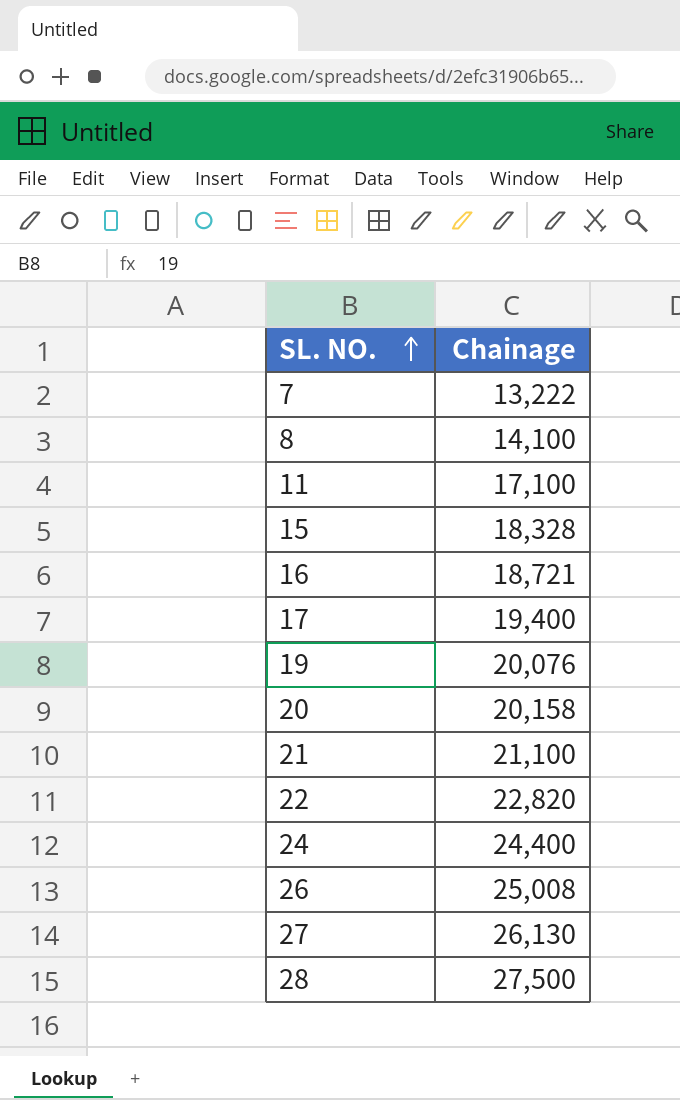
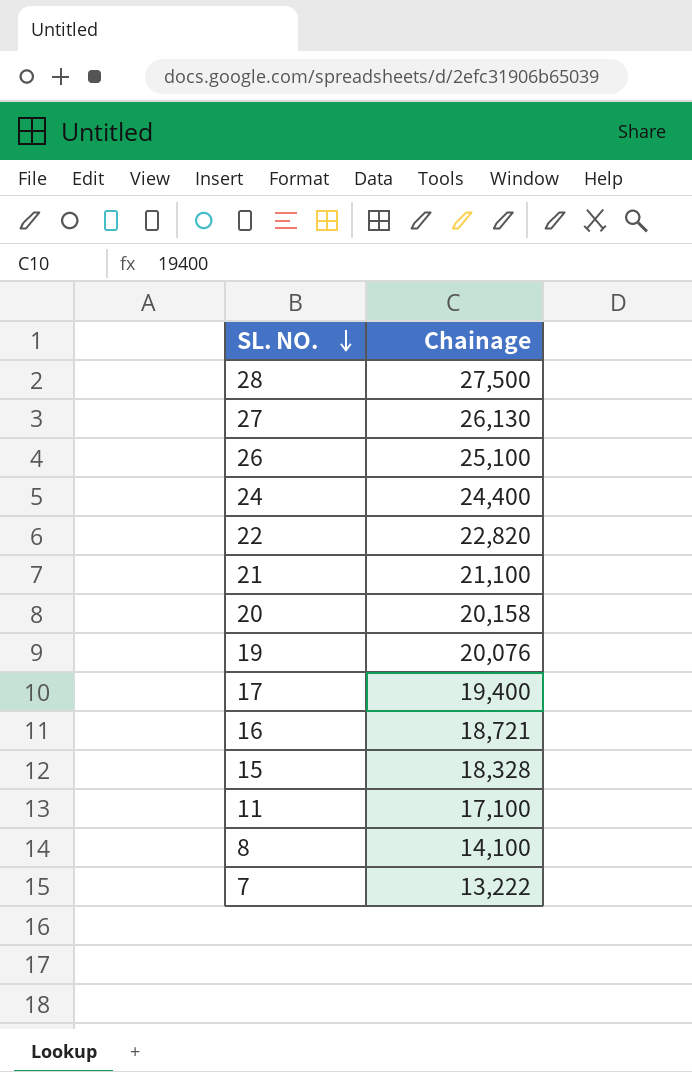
row order: SL. NO. ascending -> SL. NO. descending
26 | Chainage: 25,008 -> 25,100

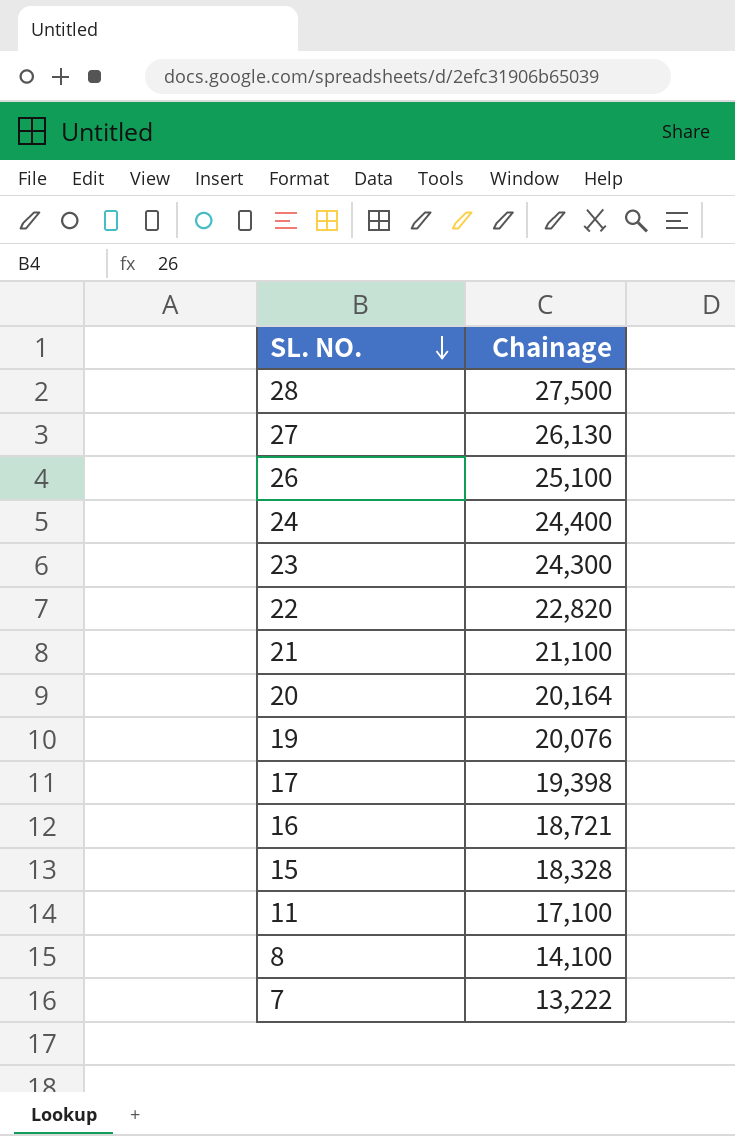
row 23: none -> 24,300
20 | Chainage: 20,158 -> 20,164
17 | Chainage: 19,400 -> 19,398

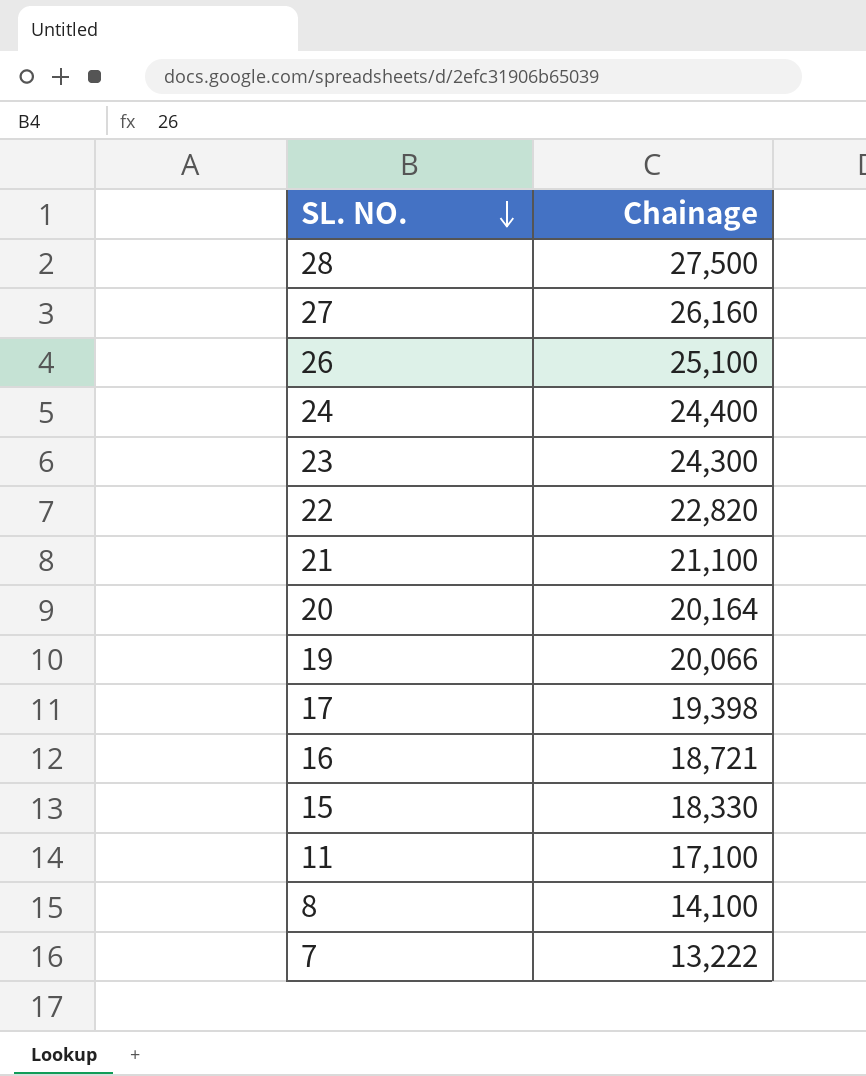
27 | Chainage: 26,130 -> 26,160
19 | Chainage: 20,076 -> 20,066
15 | Chainage: 18,328 -> 18,330

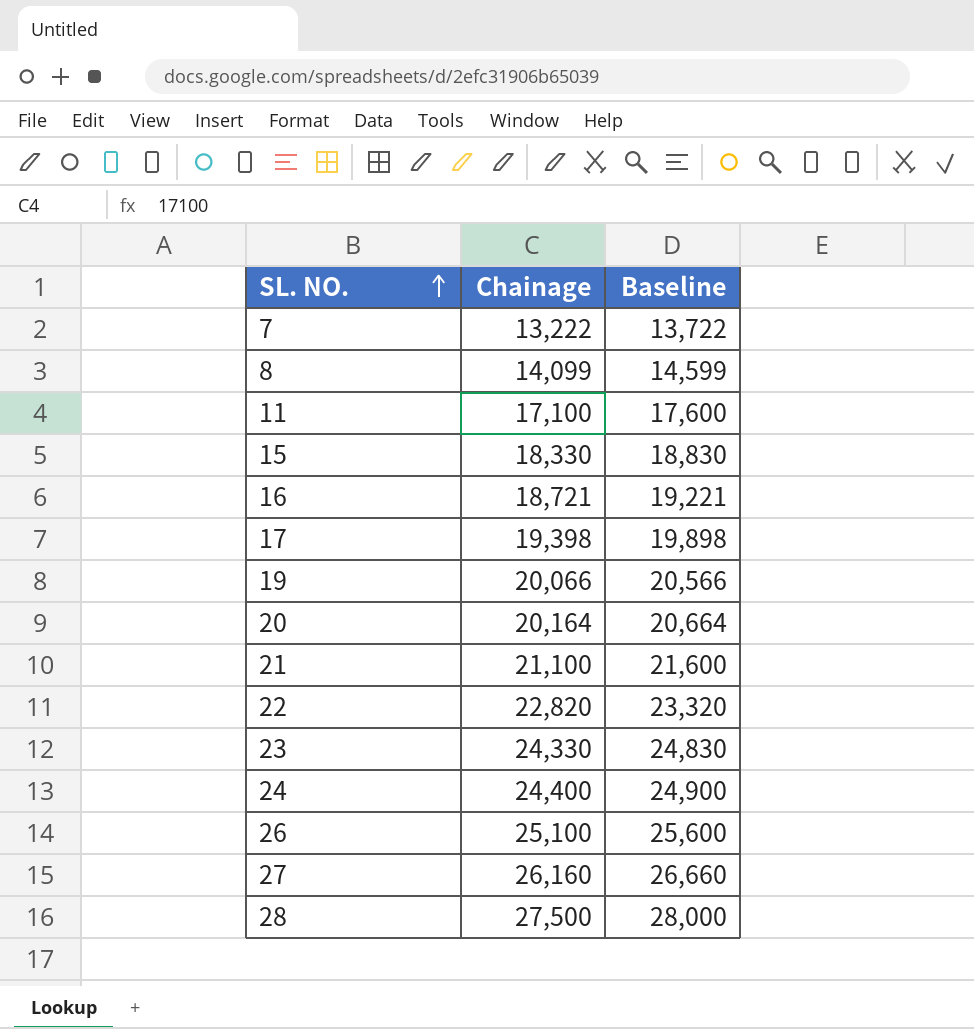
row order: SL. NO. descending -> SL. NO. ascending
column Baseline | formula: none -> [Chainage] + 500
8 | Chainage: 14,100 -> 14,099
23 | Chainage: 24,300 -> 24,330

